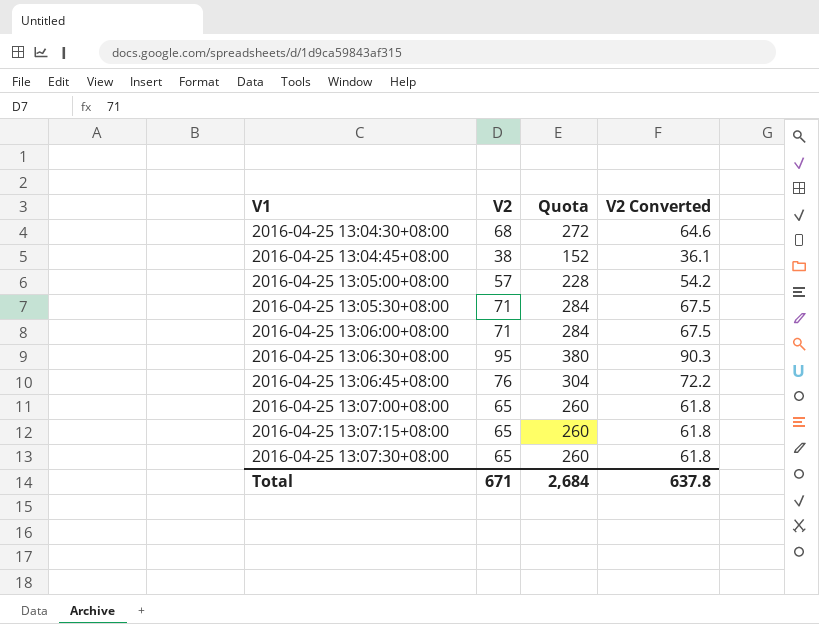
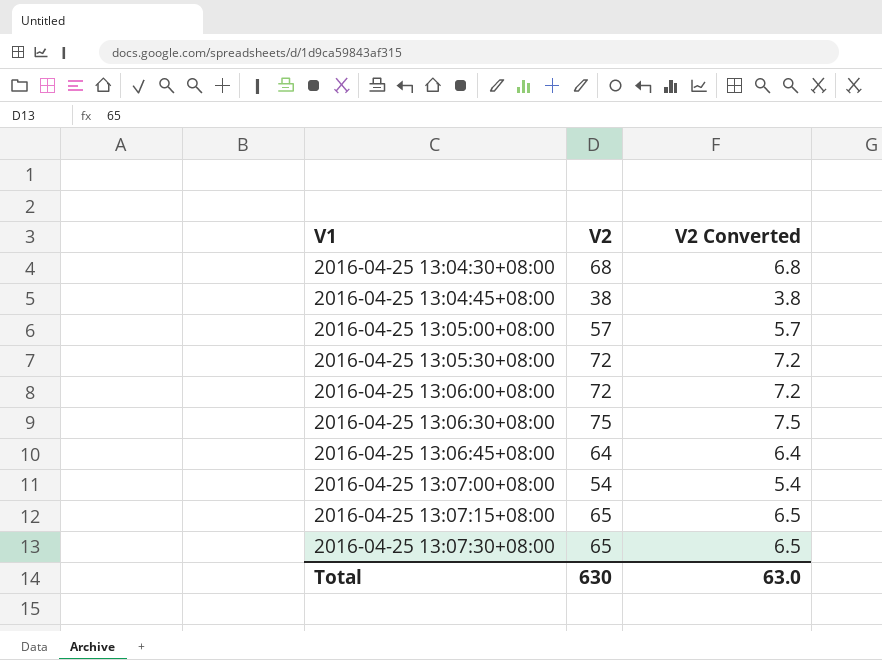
column Quota | formula: [V2] * 4 -> none
column V2 Converted | formula: [V2] * 0.95 -> [V2] * 0.1
2016-04-25 13:05:30+08:00 | V2: 71 -> 72
2016-04-25 13:06:00+08:00 | V2: 71 -> 72
2016-04-25 13:06:30+08:00 | V2: 95 -> 75
2016-04-25 13:06:45+08:00 | V2: 76 -> 64
2016-04-25 13:07:00+08:00 | V2: 65 -> 54
Total | V2: 671 -> 630
Total | V2 Converted: 637.8 -> 63.0

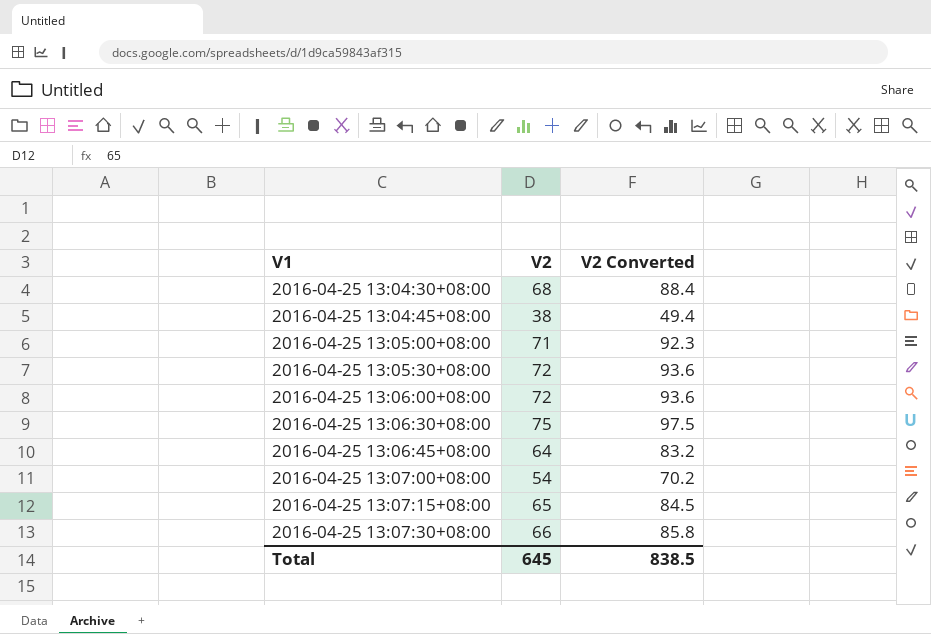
column V2 Converted | formula: [V2] * 0.1 -> [V2] * 1.3
2016-04-25 13:05:00+08:00 | V2: 57 -> 71
2016-04-25 13:07:30+08:00 | V2: 65 -> 66
Total | V2: 630 -> 645
Total | V2 Converted: 63.0 -> 838.5

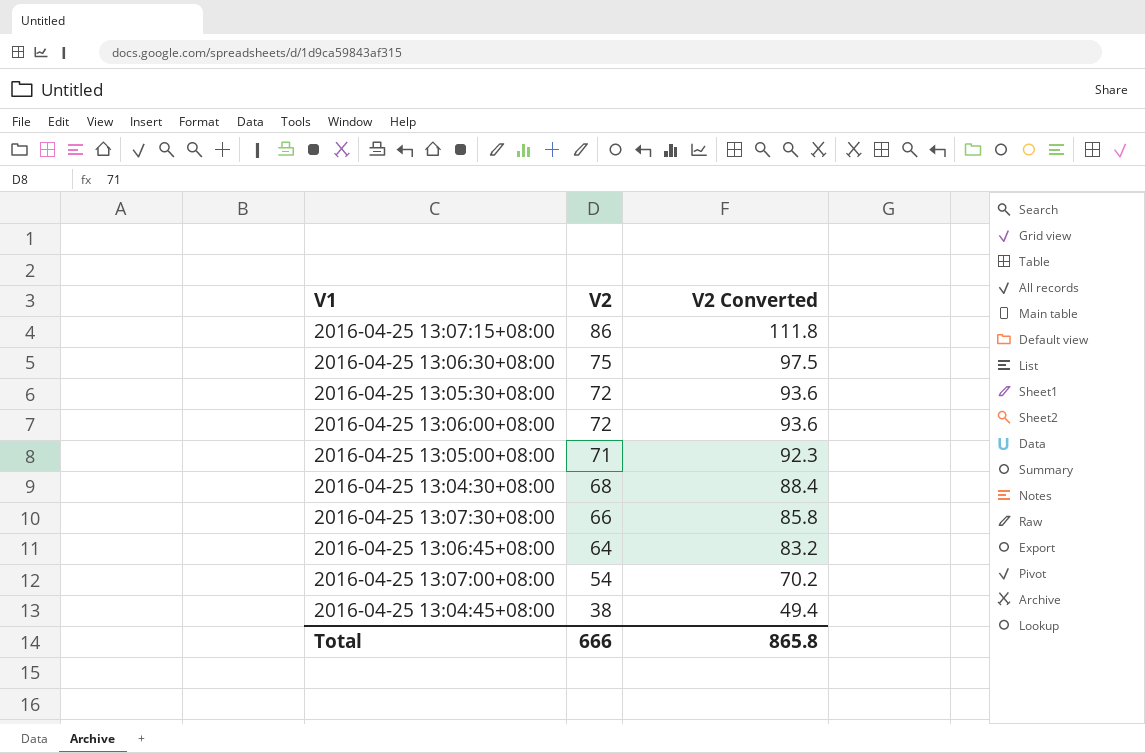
row order: V1 ascending -> V2 descending
2016-04-25 13:07:15+08:00 | V2: 65 -> 86
2016-04-25 13:07:15+08:00 | V2 Converted: 84.5 -> 111.8
Total | V2: 645 -> 666
Total | V2 Converted: 838.5 -> 865.8

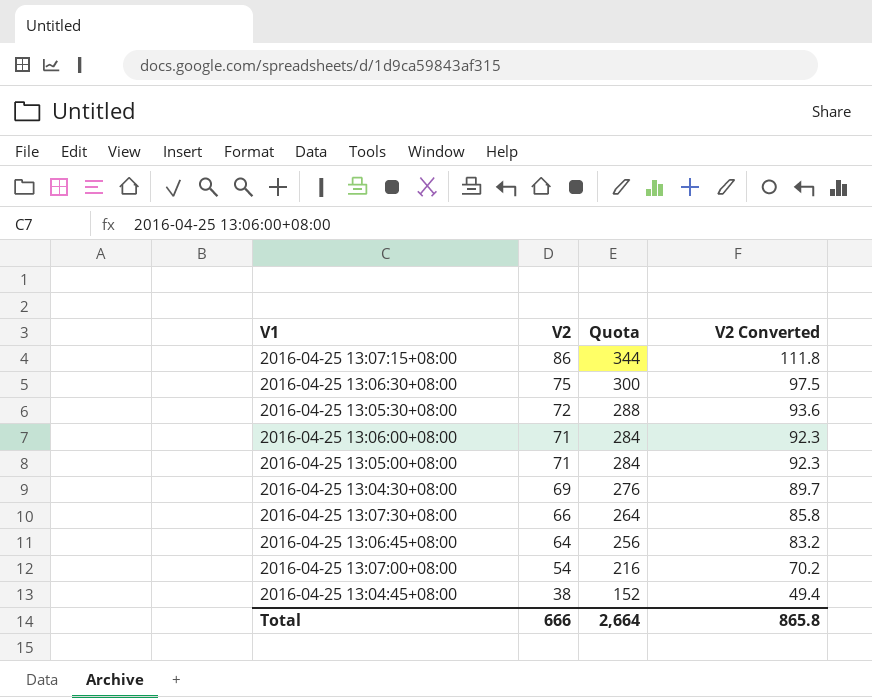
column Quota | formula: none -> [V2] * 4
2016-04-25 13:06:00+08:00 | V2: 72 -> 71
2016-04-25 13:06:00+08:00 | V2 Converted: 93.6 -> 92.3
2016-04-25 13:04:30+08:00 | V2: 68 -> 69
2016-04-25 13:04:30+08:00 | V2 Converted: 88.4 -> 89.7

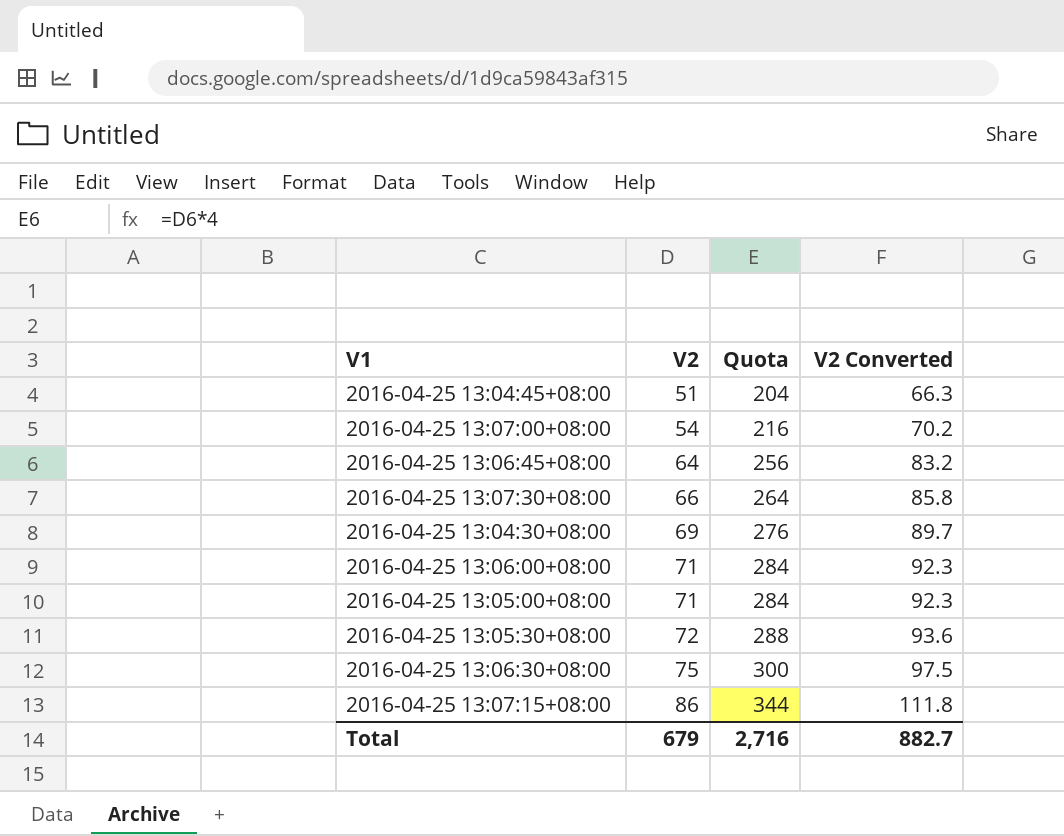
row order: V2 descending -> V2 ascending
2016-04-25 13:04:45+08:00 | V2: 38 -> 51
2016-04-25 13:04:45+08:00 | Quota: 152 -> 204
2016-04-25 13:04:45+08:00 | V2 Converted: 49.4 -> 66.3
Total | V2: 666 -> 679
Total | Quota: 2,664 -> 2,716
Total | V2 Converted: 865.8 -> 882.7

